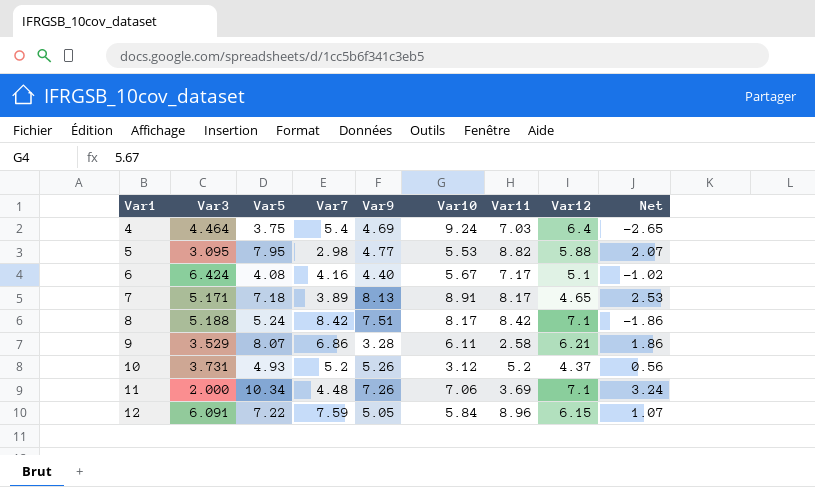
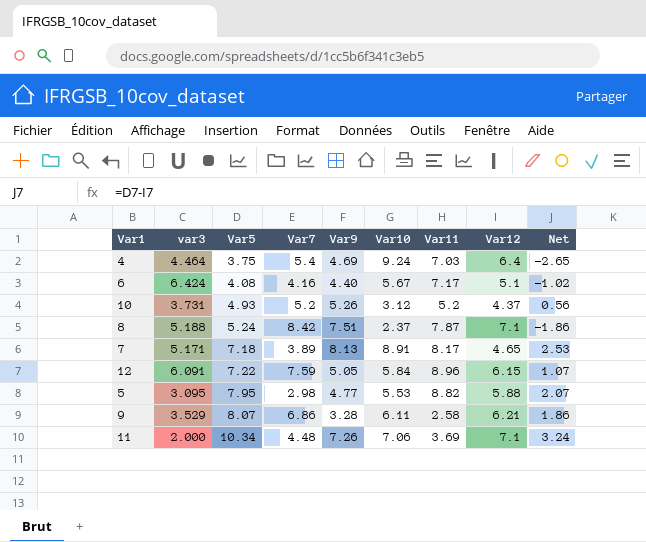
row order: Var1 ascending -> Var5 ascending
column name: Var3 -> var3
8 | Var10: 8.17 -> 2.37
8 | Var11: 8.42 -> 7.87

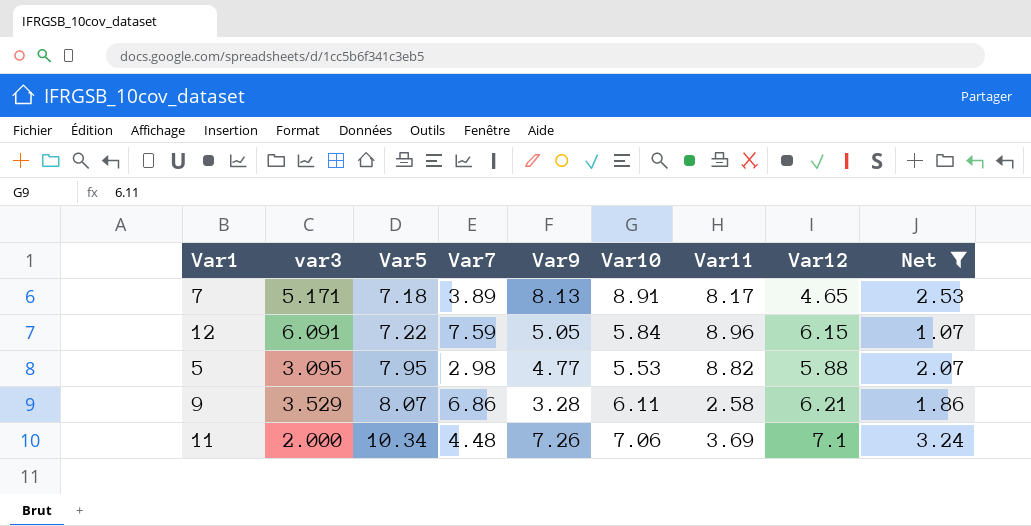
filter: none -> Net >= 1.07

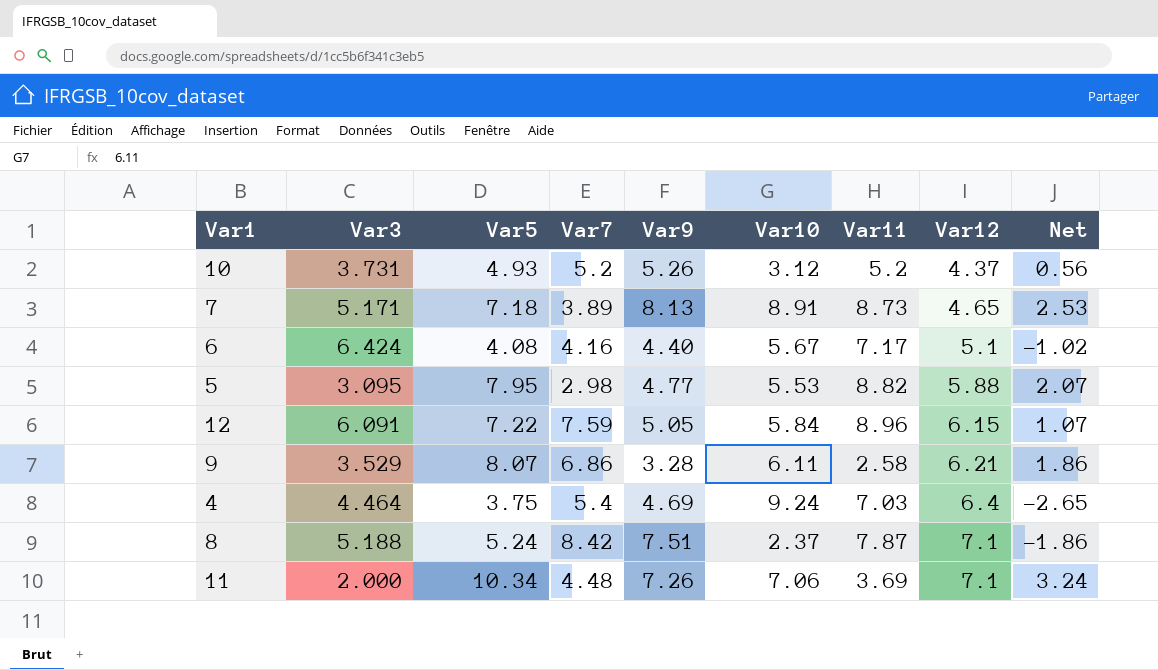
filter: Net >= 1.07 -> none
row order: Var5 ascending -> Var12 ascending
column name: var3 -> Var3
7 | Var11: 8.17 -> 8.73

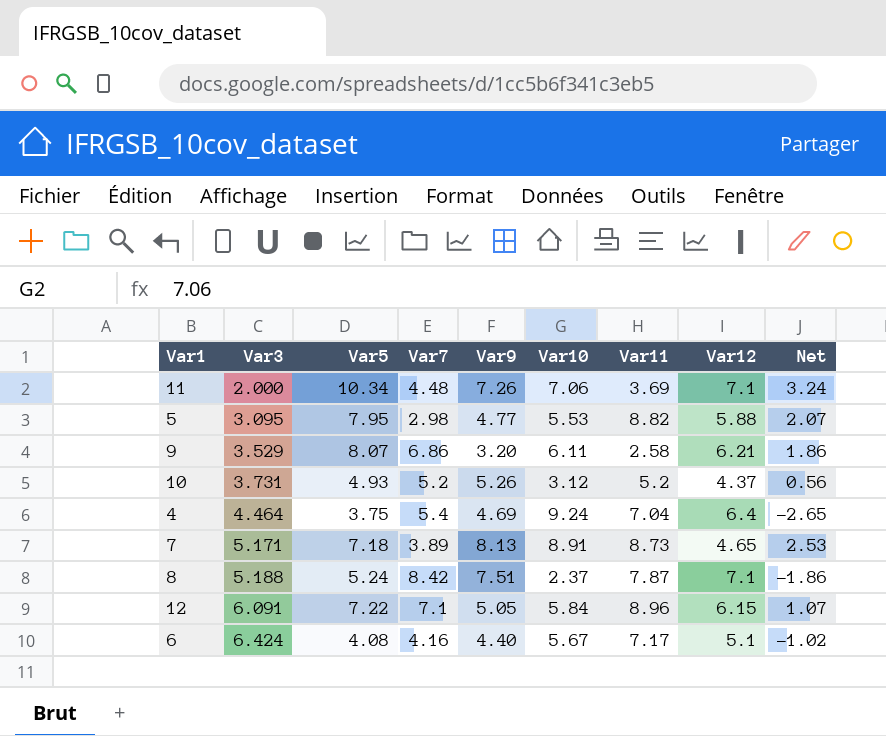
row order: Var12 ascending -> Var3 ascending
9 | Var9: 3.28 -> 3.20
4 | Var11: 7.03 -> 7.04
12 | Var7: 7.59 -> 7.1

